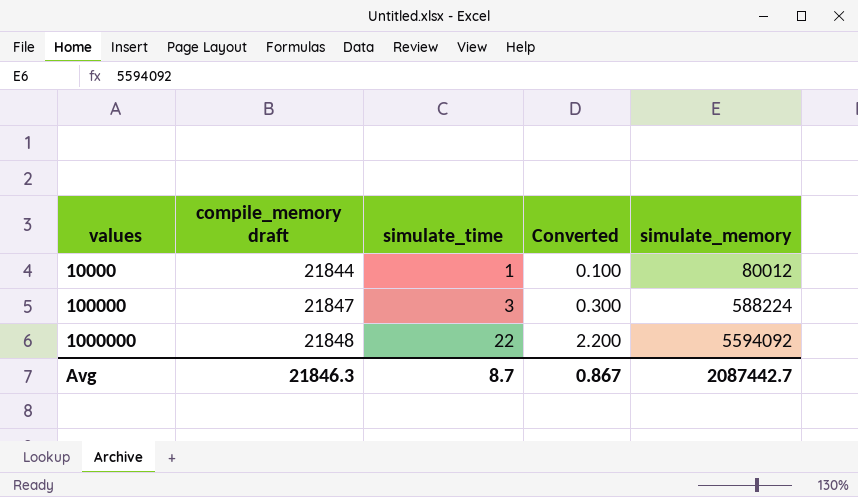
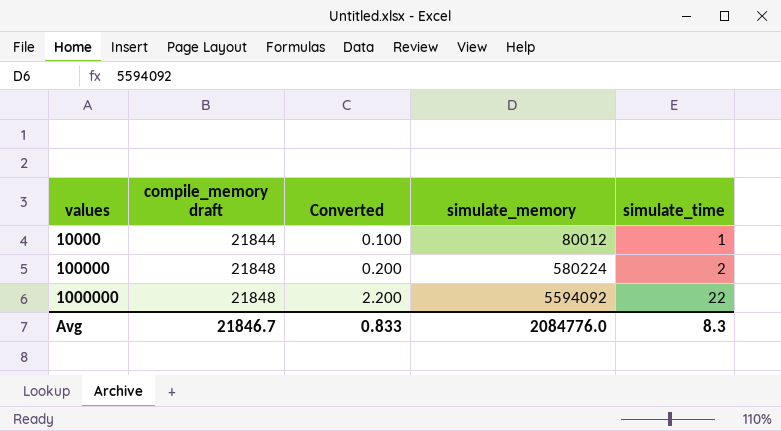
column simulate_time | position: 3 -> 5
100000 | compile_memory draft: 21847 -> 21848
100000 | Converted: 0.300 -> 0.200
100000 | simulate_memory: 588224 -> 580224
100000 | simulate_time: 3 -> 2
Avg | compile_memory draft: 21846.3 -> 21846.7
Avg | Converted: 0.867 -> 0.833
Avg | simulate_memory: 2087442.7 -> 2084776.0
Avg | simulate_time: 8.7 -> 8.3

